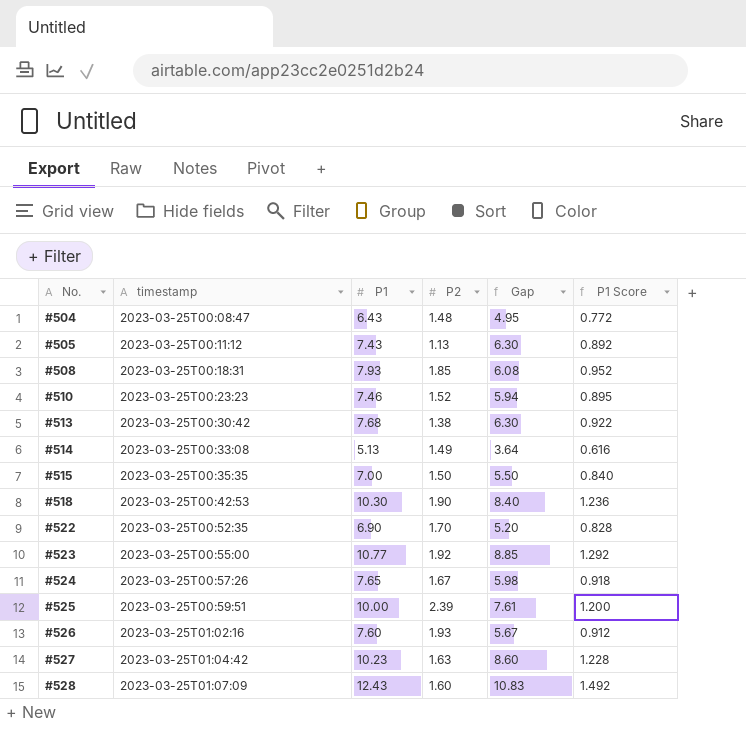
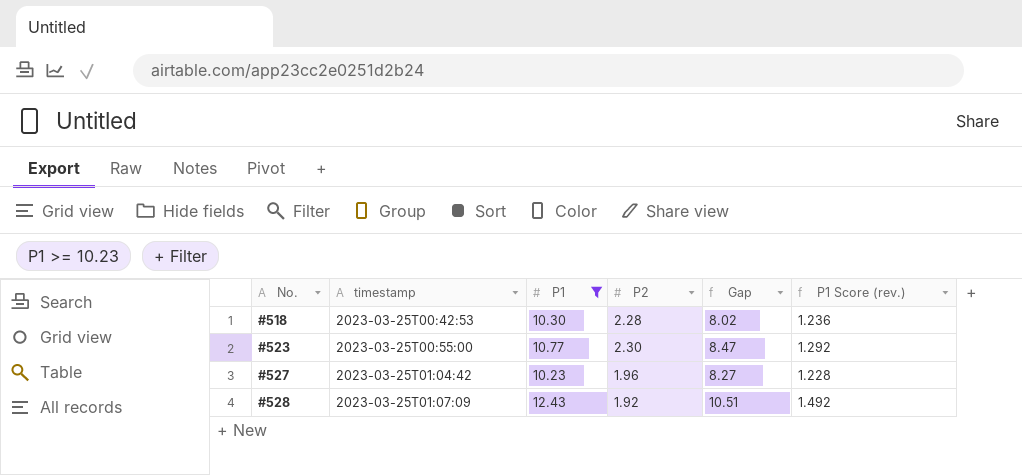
filter: none -> P1 >= 10.23
column name: P1 Score -> P1 Score (rev.)
#518 | P2: 1.90 -> 2.28
#518 | Gap: 8.40 -> 8.02
#523 | P2: 1.92 -> 2.30
#523 | Gap: 8.85 -> 8.47
#527 | P2: 1.63 -> 1.96
#527 | Gap: 8.60 -> 8.27
#528 | P2: 1.60 -> 1.92
#528 | Gap: 10.83 -> 10.51

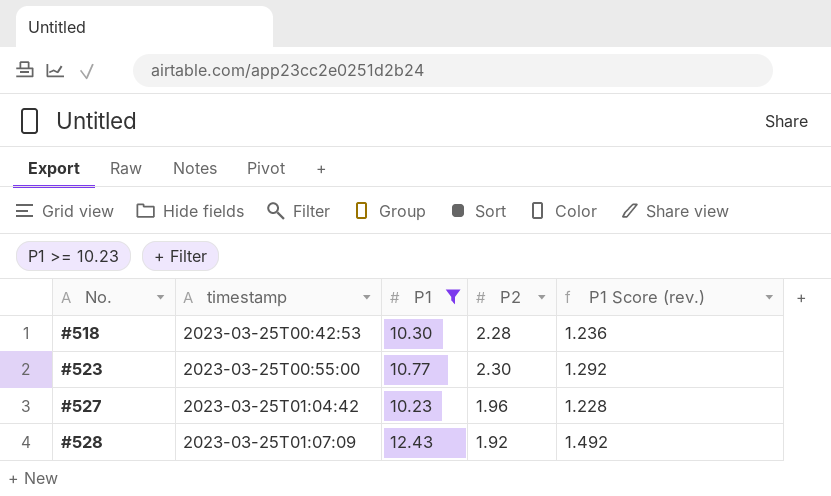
column Gap | formula: [P1] - [P2] -> none

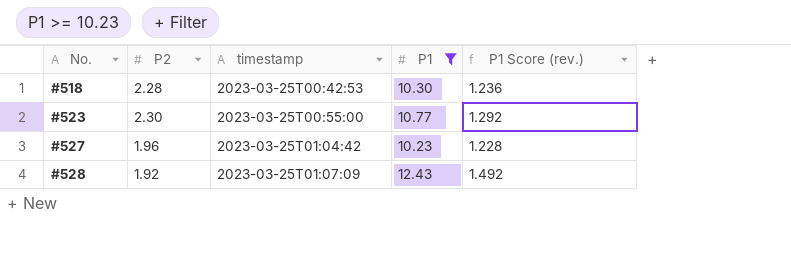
column P2 | position: 4 -> 2

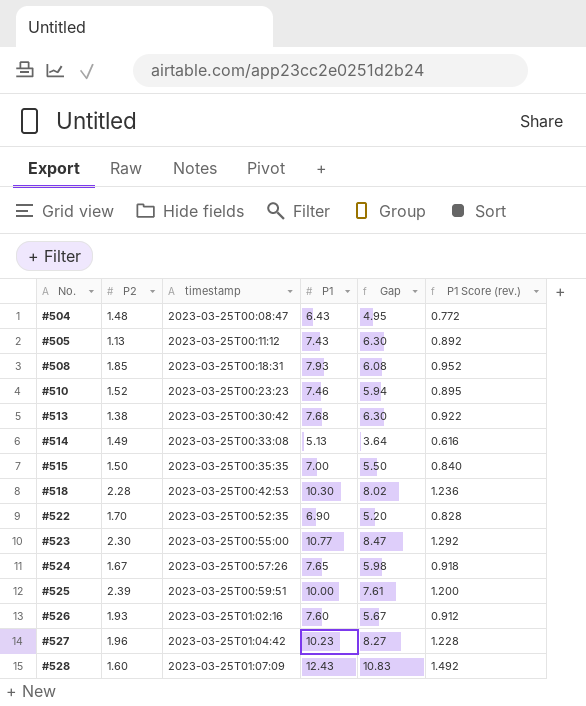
filter: P1 >= 10.23 -> none
column Gap | formula: none -> [P1] - [P2]
#528 | P2: 1.92 -> 1.60

